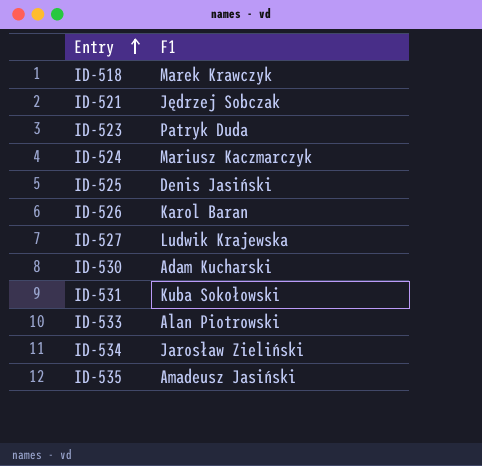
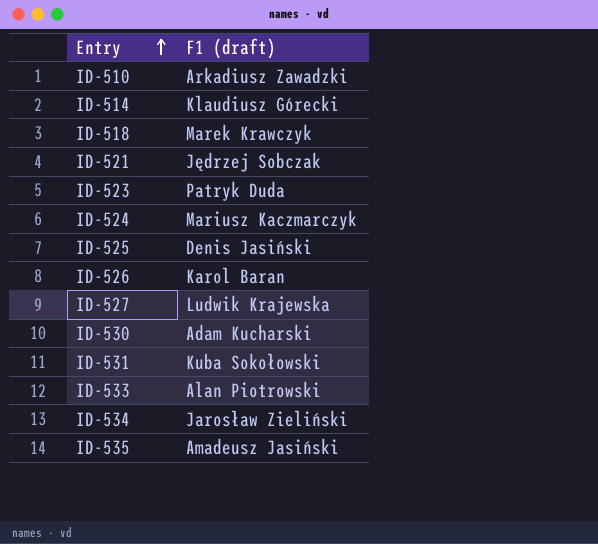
column name: F1 -> F1 (draft)
row ID-510: none -> Arkadiusz Zawadzki
row ID-514: none -> Klaudiusz Górecki

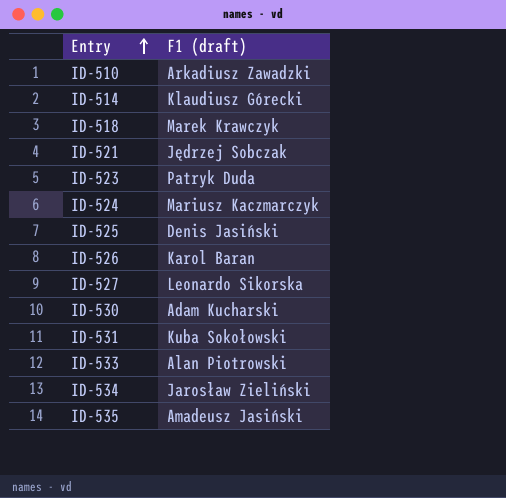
ID-527 | F1 (draft): Ludwik Krajewska -> Leonardo Sikorska

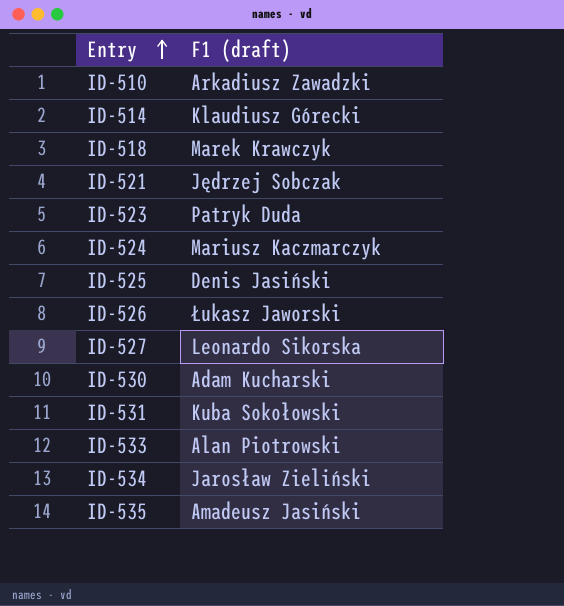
ID-526 | F1 (draft): Karol Baran -> Łukasz Jaworski

